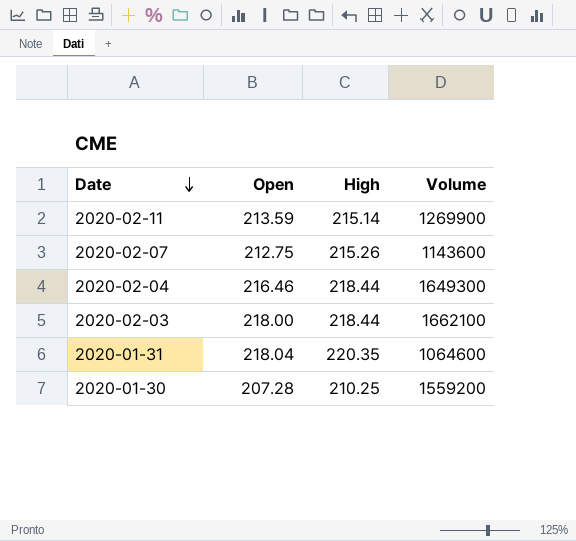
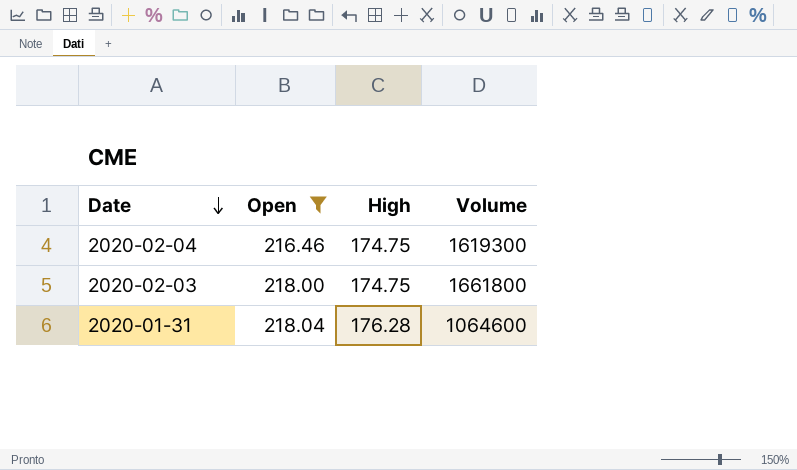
filter: none -> Open >= 216.46
2020-02-04 | High: 218.44 -> 174.75
2020-02-04 | Volume: 1649300 -> 1619300
2020-02-03 | High: 218.44 -> 174.75
2020-02-03 | Volume: 1662100 -> 1661800
2020-01-31 | High: 220.35 -> 176.28

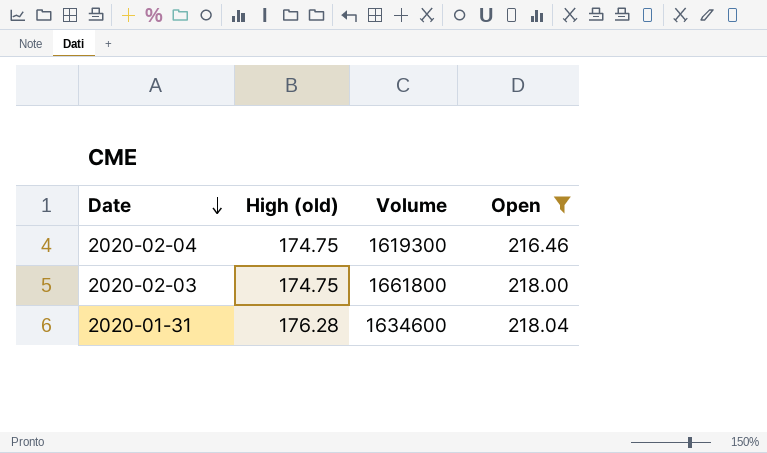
column name: High -> High (old)
column Open | position: 2 -> 4
2020-01-31 | Volume: 1064600 -> 1634600

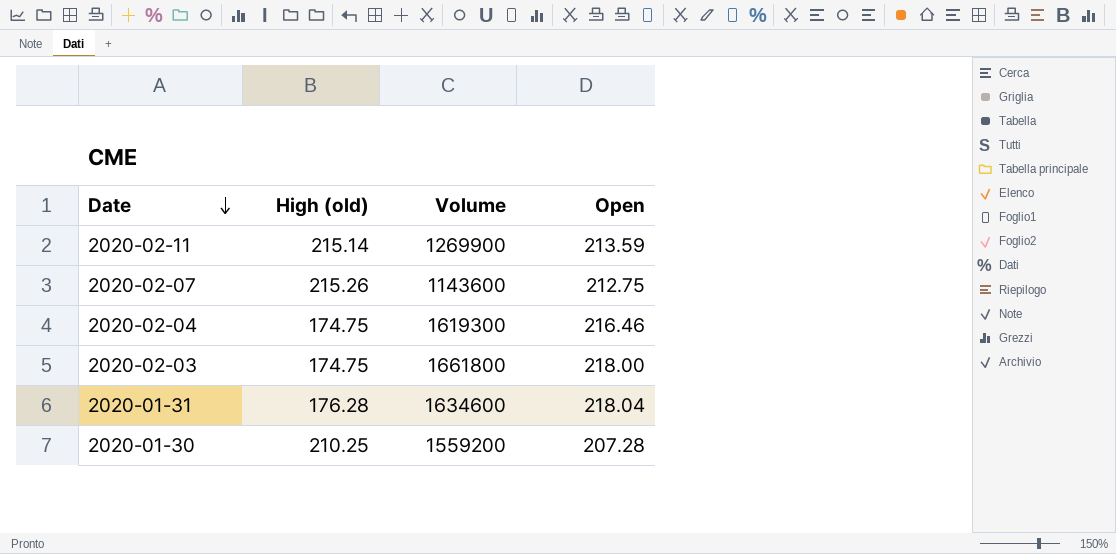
filter: Open >= 216.46 -> none

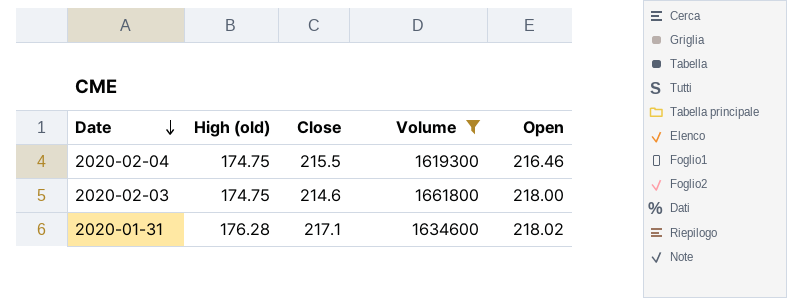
filter: none -> Volume >= 1619300
column Close | position: none -> 3
2020-01-31 | Open: 218.04 -> 218.02

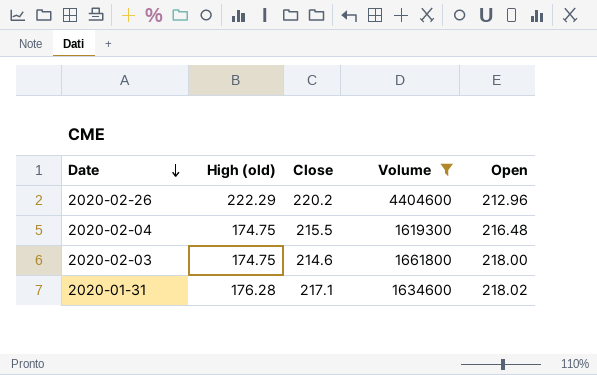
row 2020-02-26: none -> 222.29 | 220.2 | 4404600 | 212.96
2020-02-04 | Open: 216.46 -> 216.48

